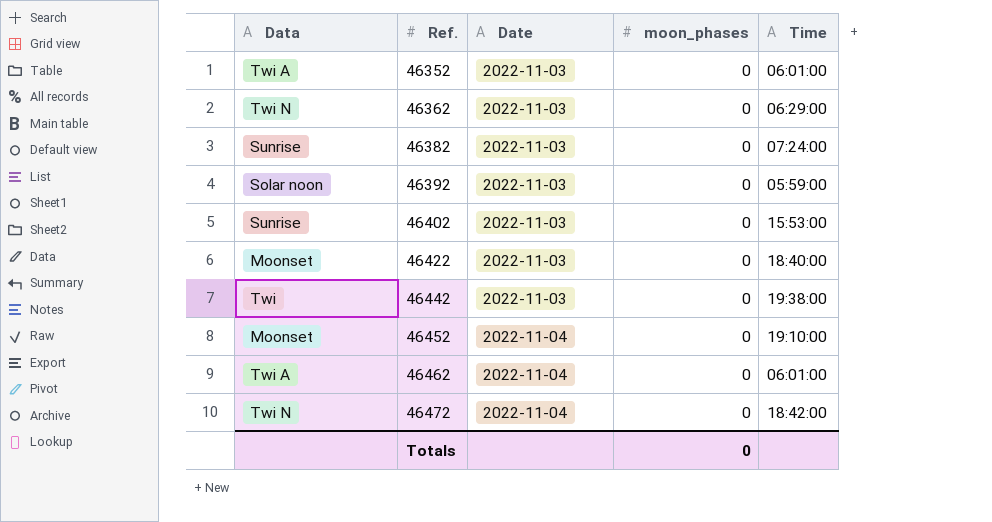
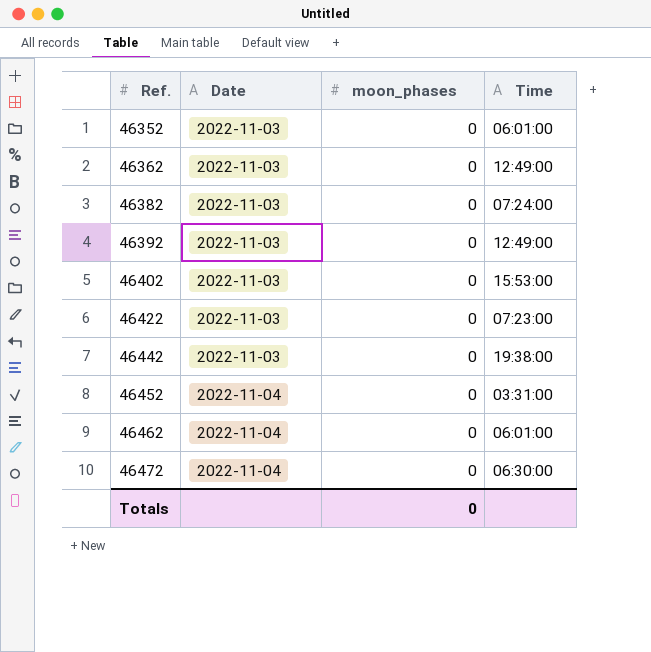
column Data | position: 1 -> none
46362 | Time: 06:29:00 -> 12:49:00
46392 | Time: 05:59:00 -> 12:49:00
46422 | Time: 18:40:00 -> 07:23:00
46452 | Time: 19:10:00 -> 03:31:00
46472 | Time: 18:42:00 -> 06:30:00

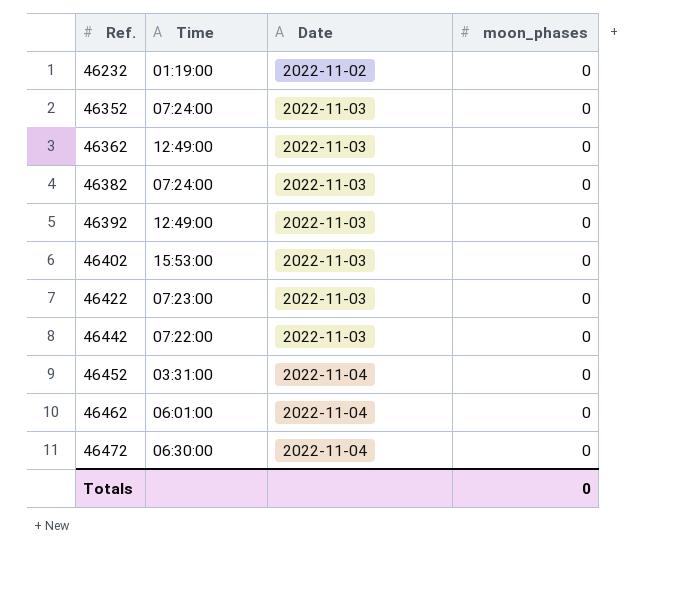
column Time | position: 4 -> 2
row 46232: none -> 01:19:00 | 2022-11-02 | 0
46352 | Time: 06:01:00 -> 07:24:00
46442 | Time: 19:38:00 -> 07:22:00

